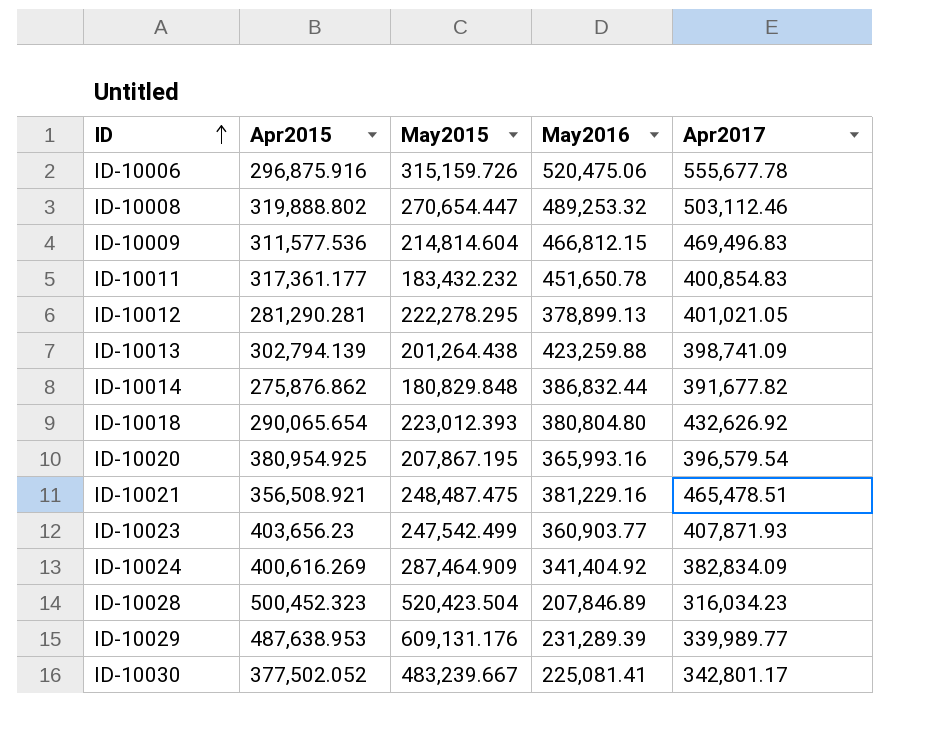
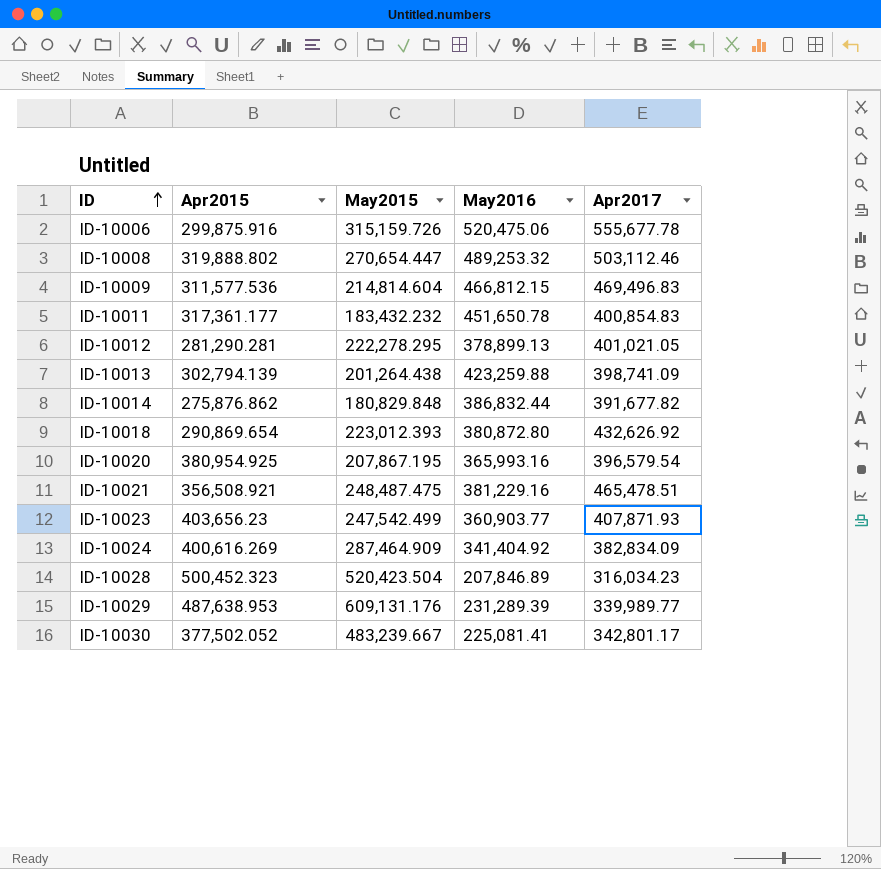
ID-10006 | Apr2015: 296,875.916 -> 299,875.916
ID-10018 | Apr2015: 290,065.654 -> 290,869.654
ID-10018 | May2016: 380,804.80 -> 380,872.80

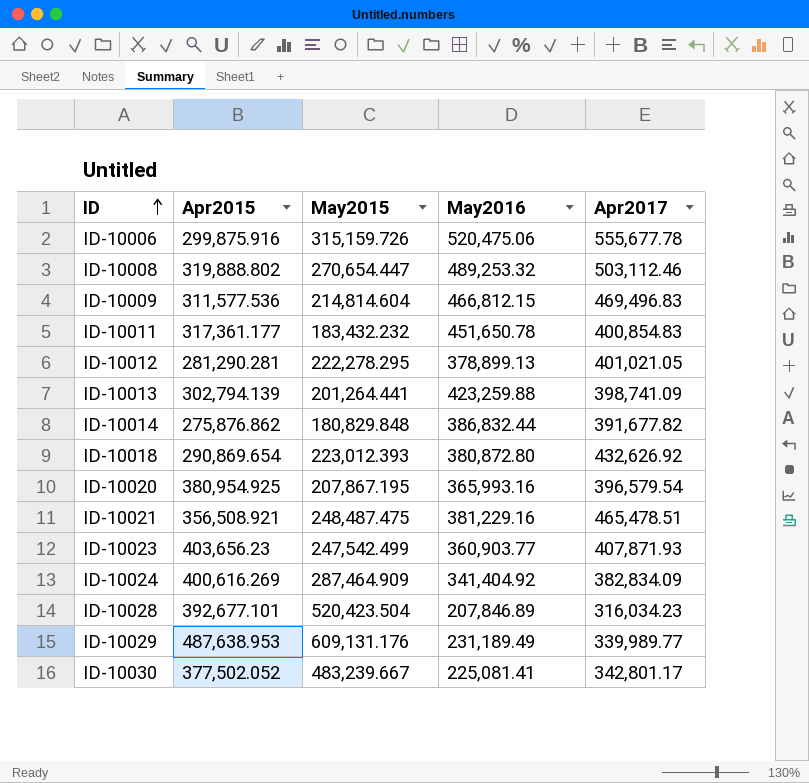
ID-10013 | May2015: 201,264.438 -> 201,264.441
ID-10028 | Apr2015: 500,452.323 -> 392,677.101
ID-10029 | May2016: 231,289.39 -> 231,189.49

